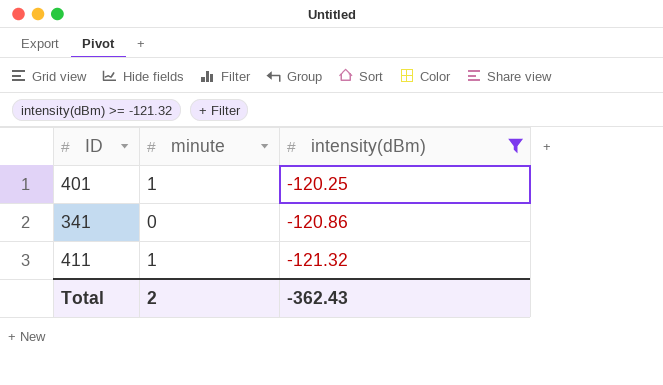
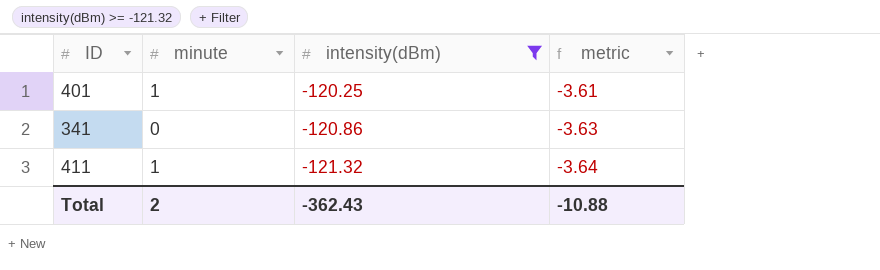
column metric | formula: none -> [intensity(dBm)] * 0.03

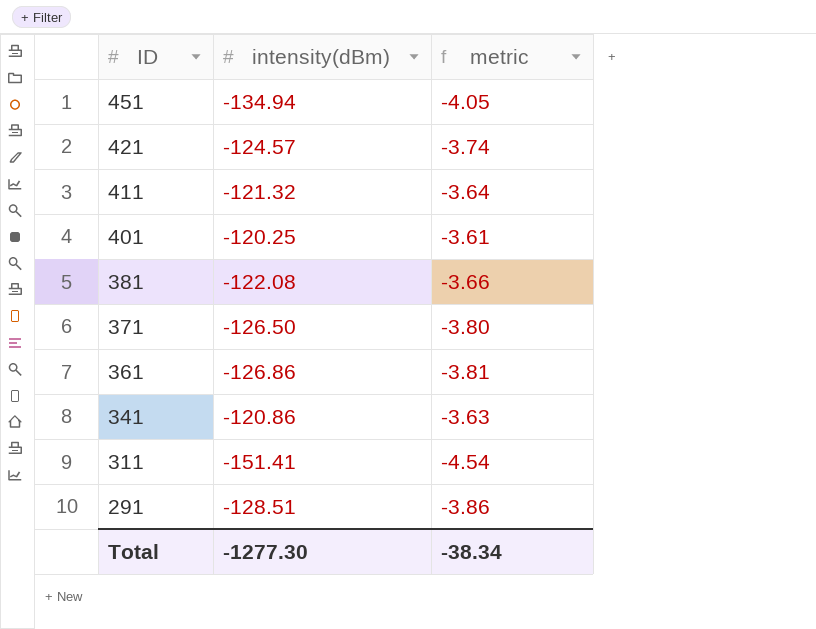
filter: intensity(dBm) >= -121.32 -> none
row order: intensity(dBm) descending -> ID descending
column minute | position: 2 -> none
Total | intensity(dBm): -362.43 -> -1277.30
Total | metric: -10.88 -> -38.34

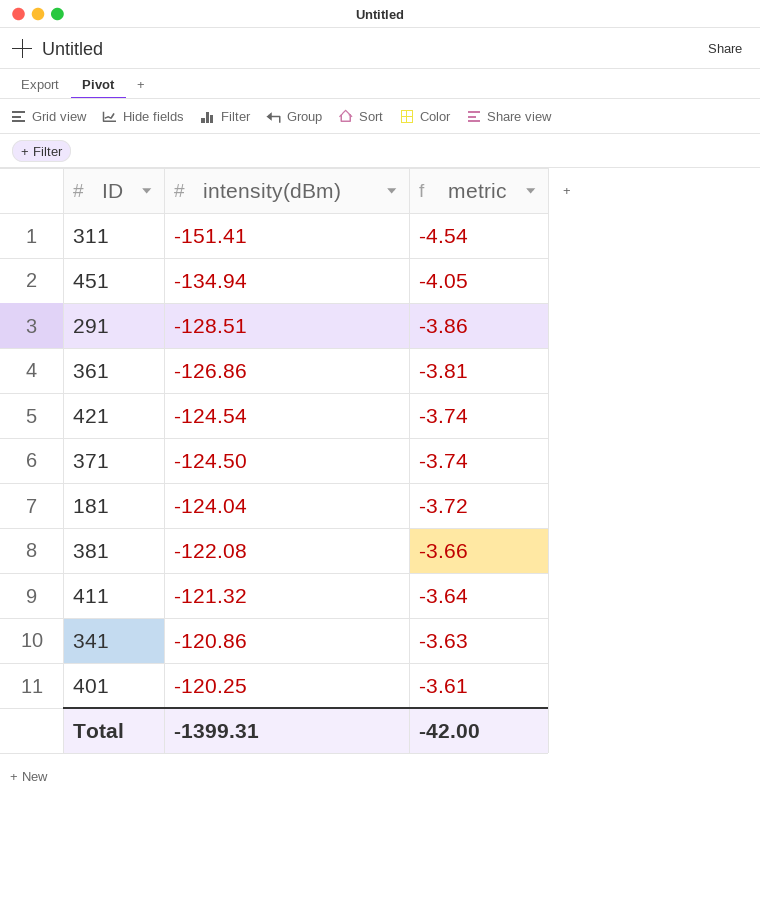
row order: ID descending -> intensity(dBm) ascending
421 | intensity(dBm): -124.57 -> -124.54
371 | intensity(dBm): -126.50 -> -124.50
371 | metric: -3.80 -> -3.74
row 181: none -> -124.04 | -3.72
Total | intensity(dBm): -1277.30 -> -1399.31
Total | metric: -38.34 -> -42.00

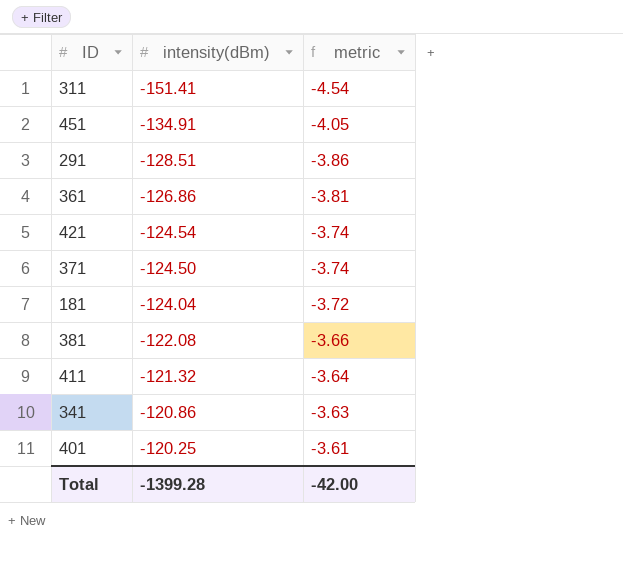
451 | intensity(dBm): -134.94 -> -134.91
Total | intensity(dBm): -1399.31 -> -1399.28

